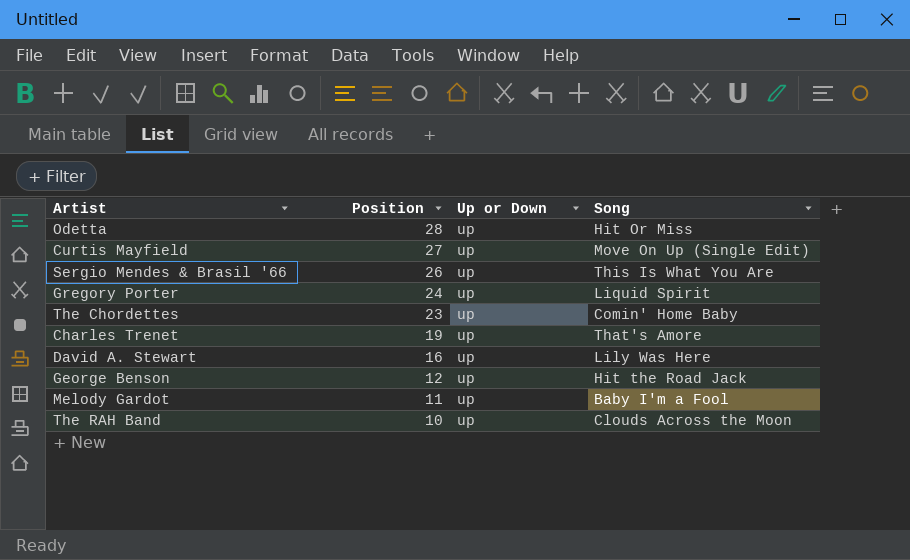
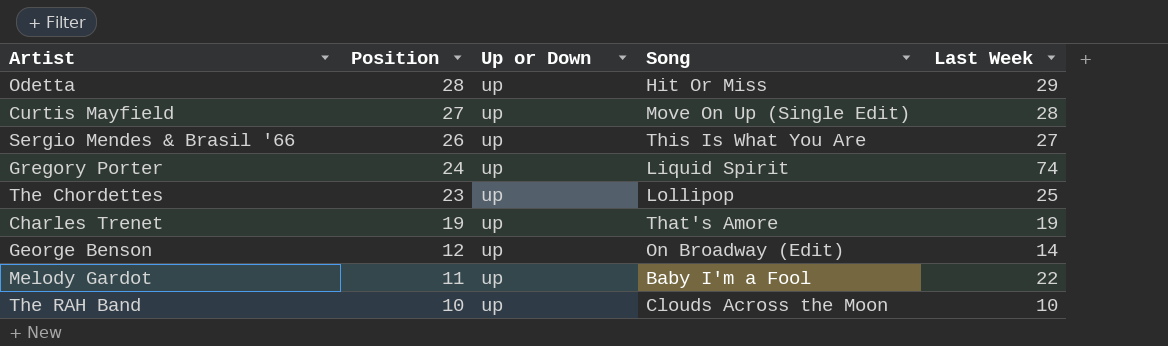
column Last Week | position: none -> 5
row David A. Stewart: 16 | up | Lily Was Here -> none
The Chordettes | Song: Comin' Home Baby -> Lollipop
George Benson | Song: Hit the Road Jack -> On Broadway (Edit)

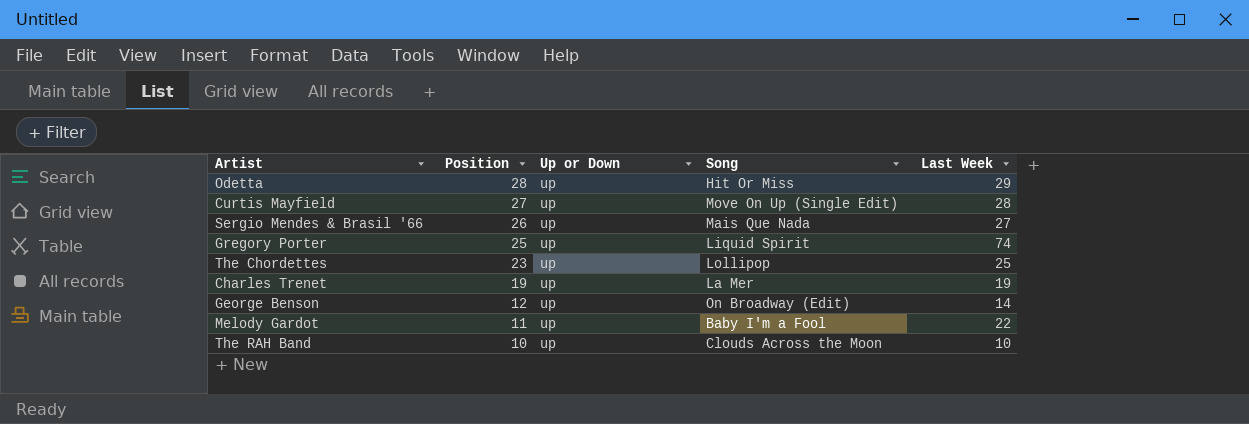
Sergio Mendes & Brasil '66 | Song: This Is What You Are -> Mais Que Nada
Gregory Porter | Position: 24 -> 25
Charles Trenet | Song: That's Amore -> La Mer

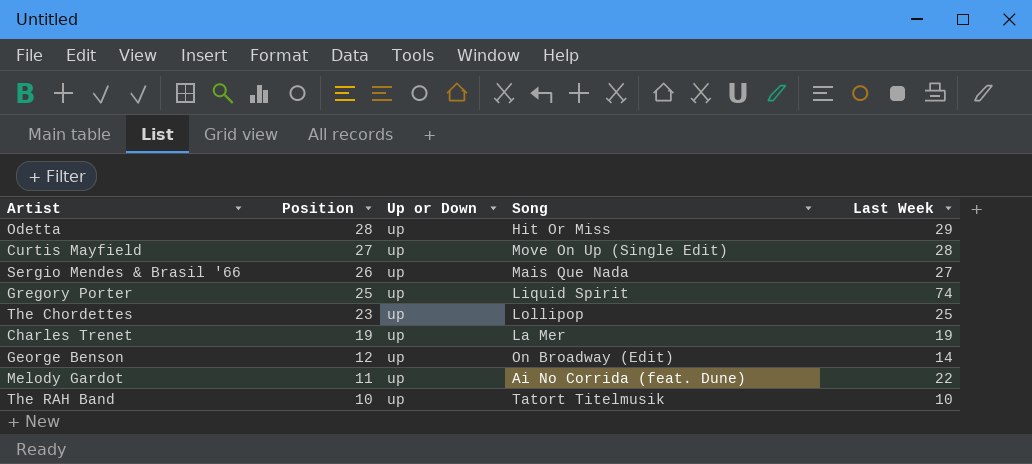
Melody Gardot | Song: Baby I'm a Fool -> Ai No Corrida (feat. Dune)
The RAH Band | Song: Clouds Across the Moon -> Tatort Titelmusik

